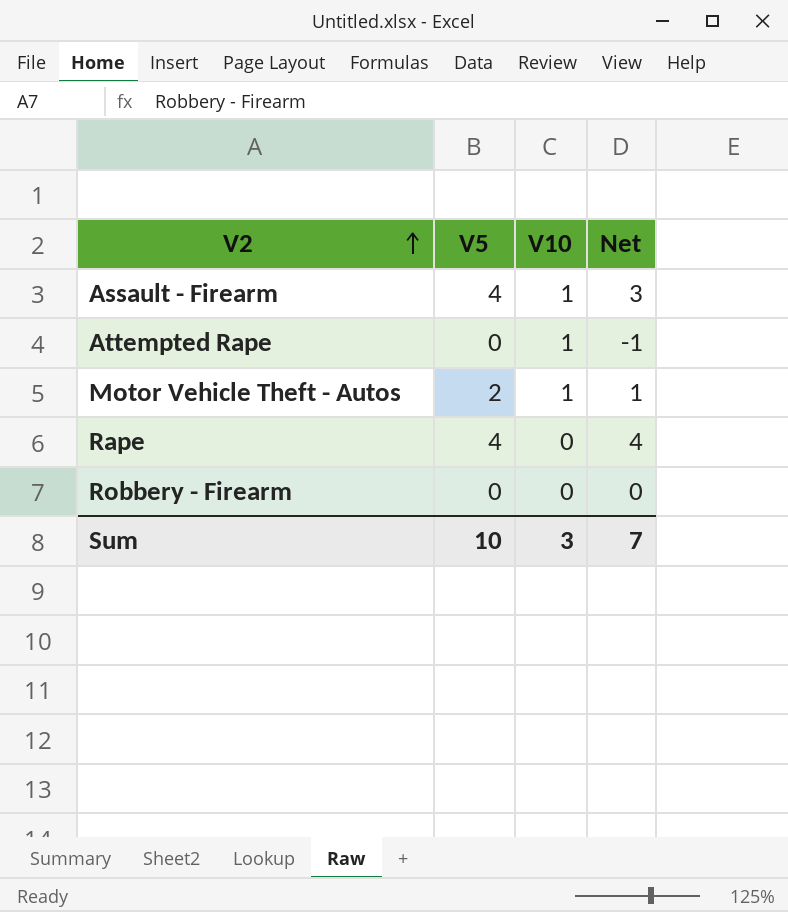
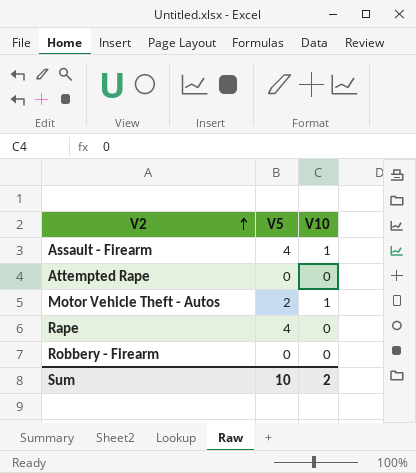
column Net | formula: [V5] - [V10] -> none
Attempted Rape | V10: 1 -> 0
Sum | V10: 3 -> 2

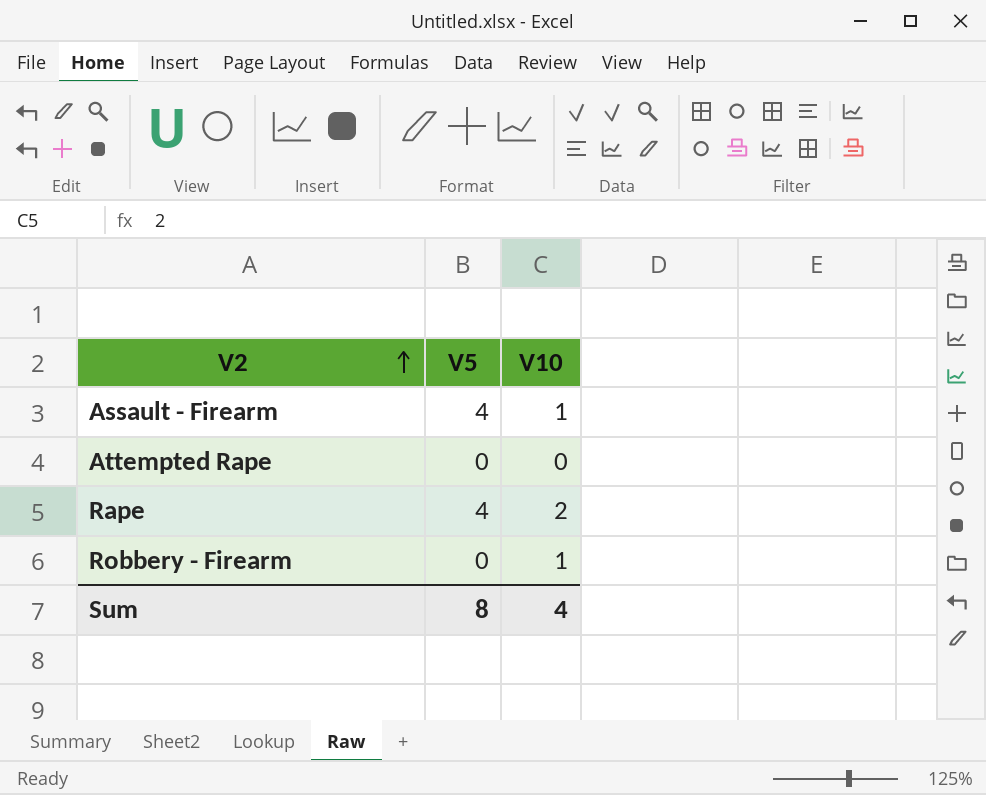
row Motor Vehicle Theft - Autos: 2 | 1 -> none
Rape | V10: 0 -> 2
Robbery - Firearm | V10: 0 -> 1
Sum | V5: 10 -> 8
Sum | V10: 2 -> 4

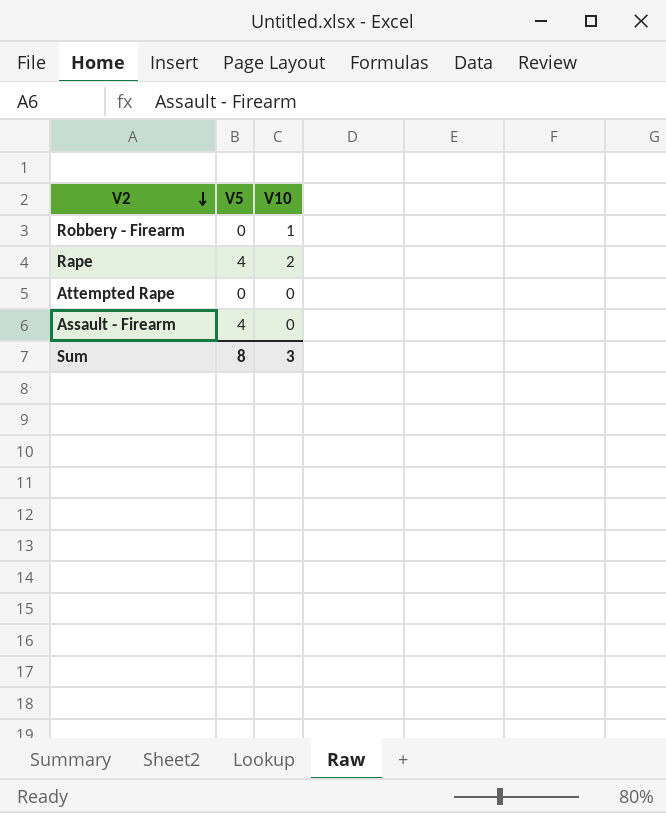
row order: V2 ascending -> V2 descending
Assault - Firearm | V10: 1 -> 0
Sum | V10: 4 -> 3

